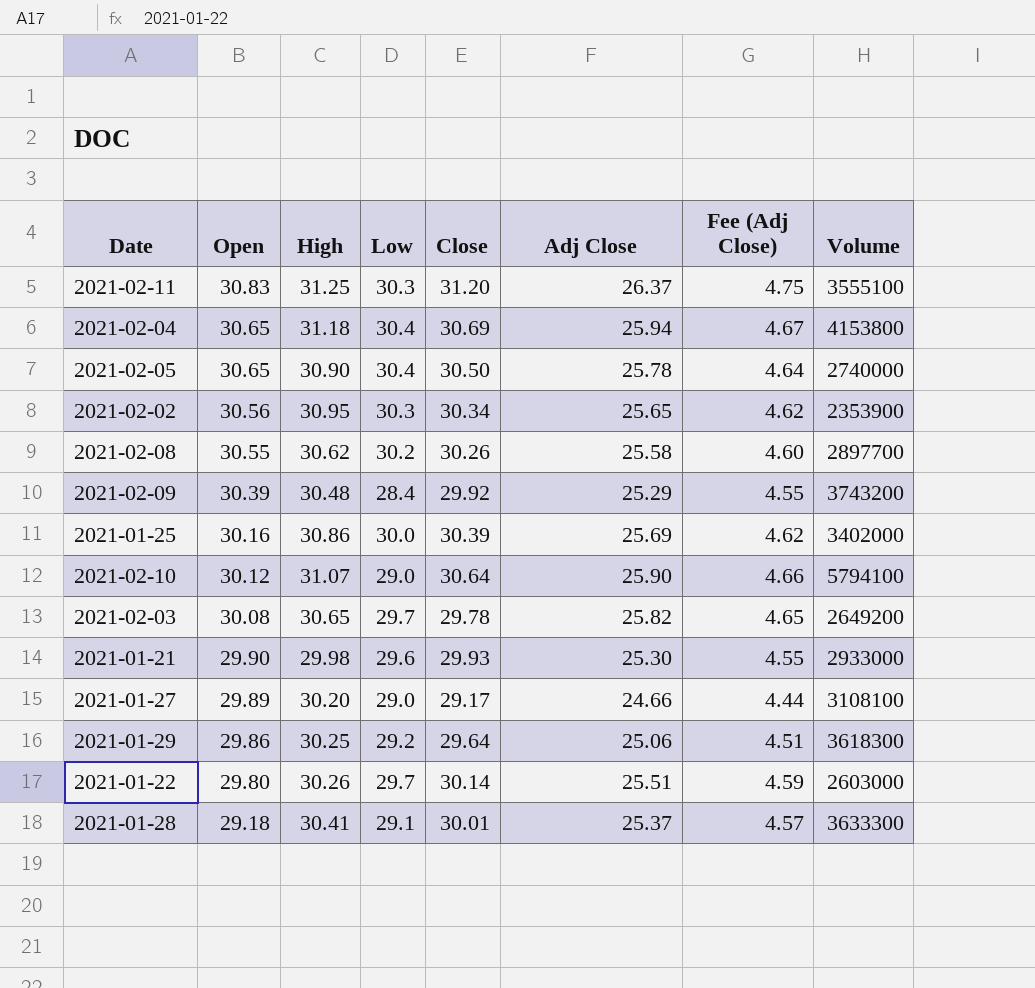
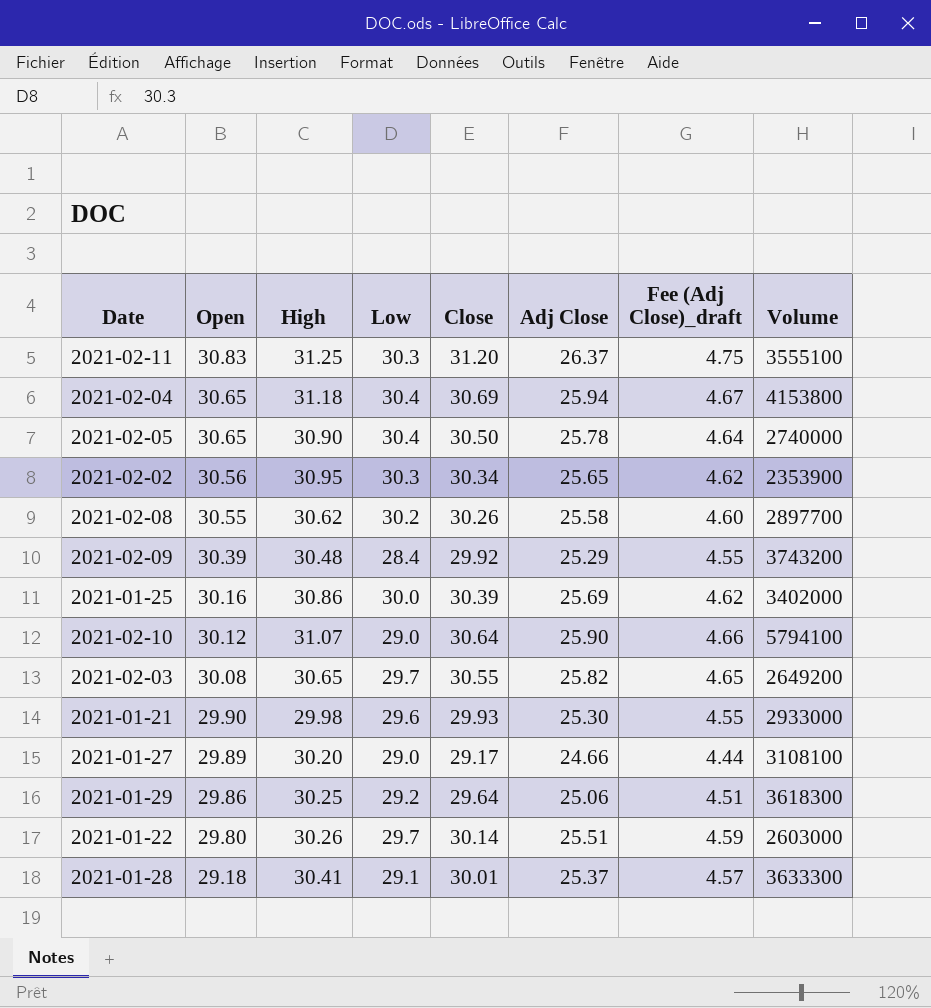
column name: Fee (Adj Close) -> Fee (Adj Close)_draft
2021-02-03 | Close: 29.78 -> 30.55

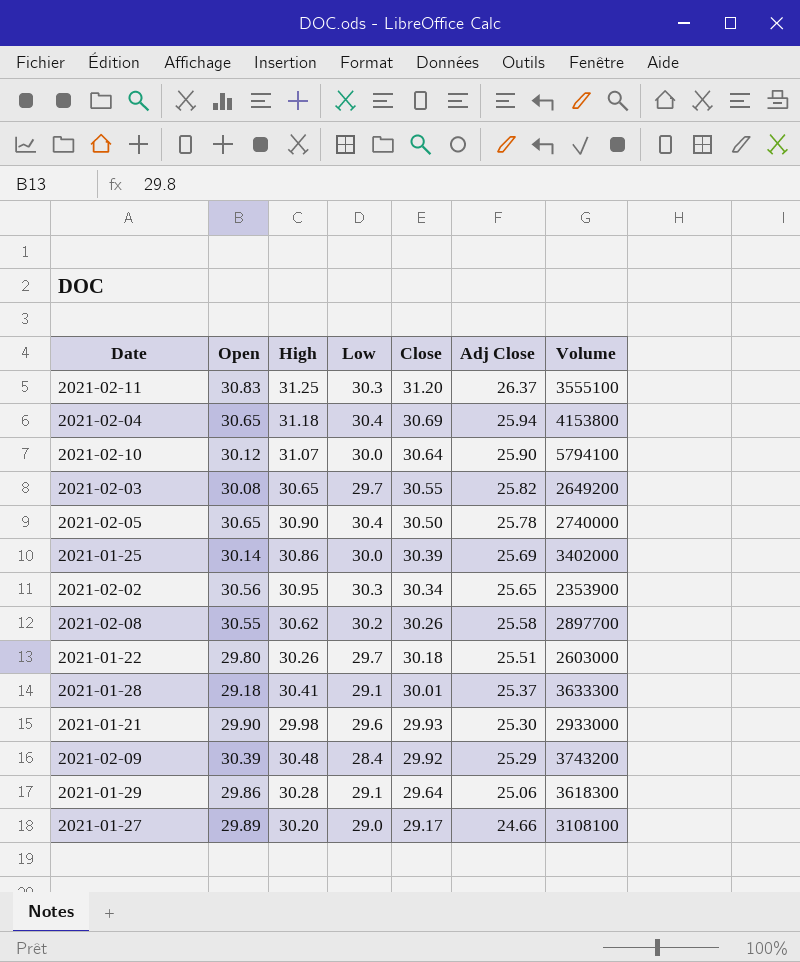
row order: Open descending -> Close descending
column Fee (Adj Close)_draft | formula: [Adj Close] * 0.18 -> none
2021-02-10 | Low: 29.0 -> 30.0
2021-01-25 | Open: 30.16 -> 30.14
2021-01-22 | Close: 30.14 -> 30.18
2021-01-29 | High: 30.25 -> 30.28
2021-01-29 | Low: 29.2 -> 29.1

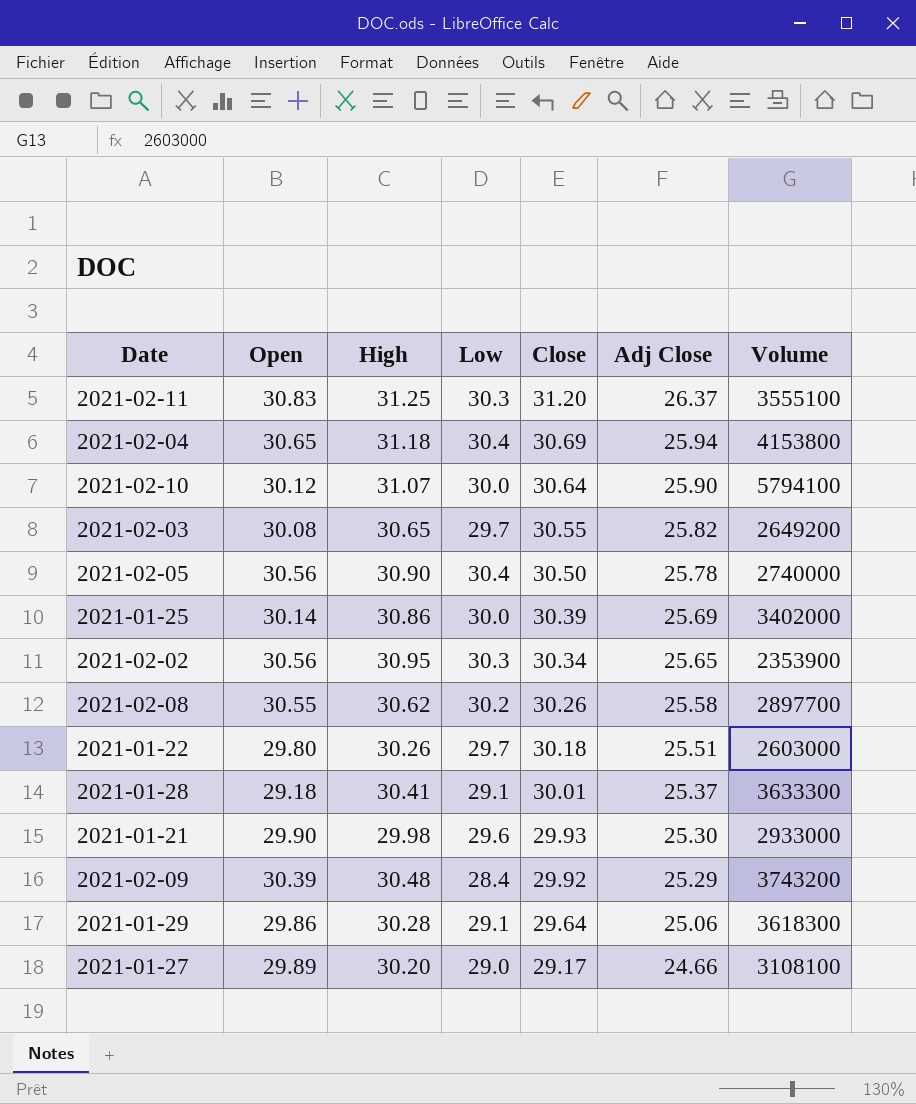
2021-02-05 | Open: 30.65 -> 30.56

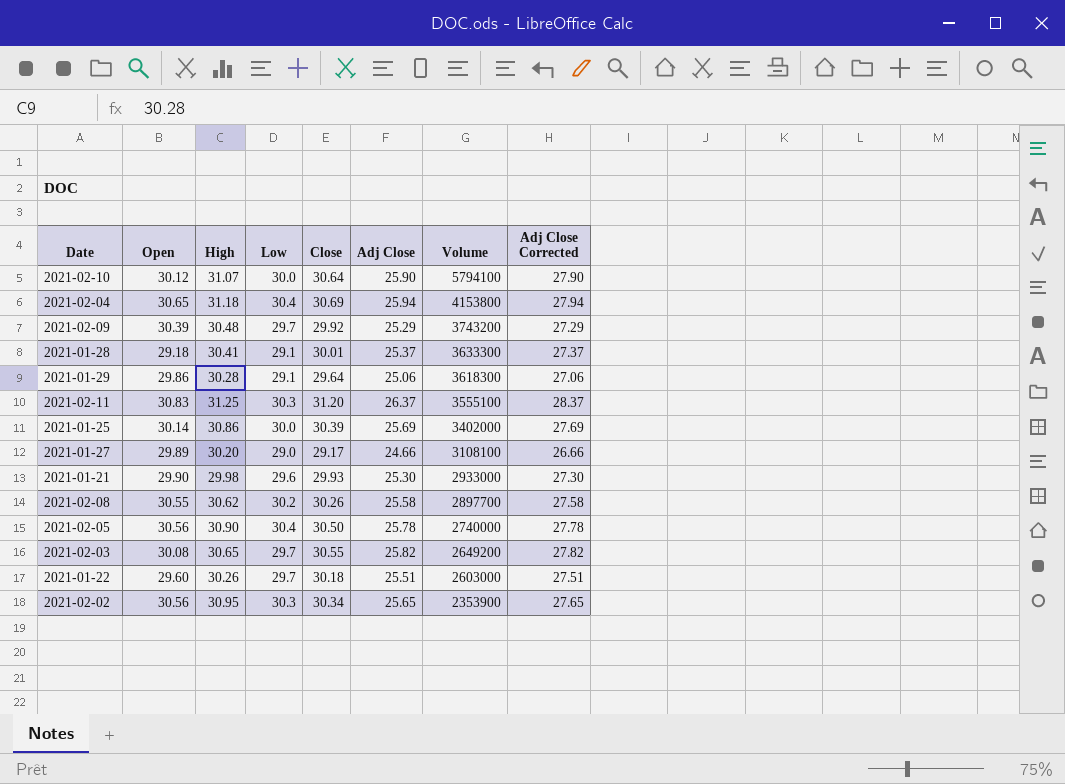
row order: Close descending -> Volume descending
column Adj Close Corrected | formula: none -> [Adj Close] + 2
2021-02-09 | Low: 28.4 -> 29.7
2021-01-22 | Open: 29.80 -> 29.60

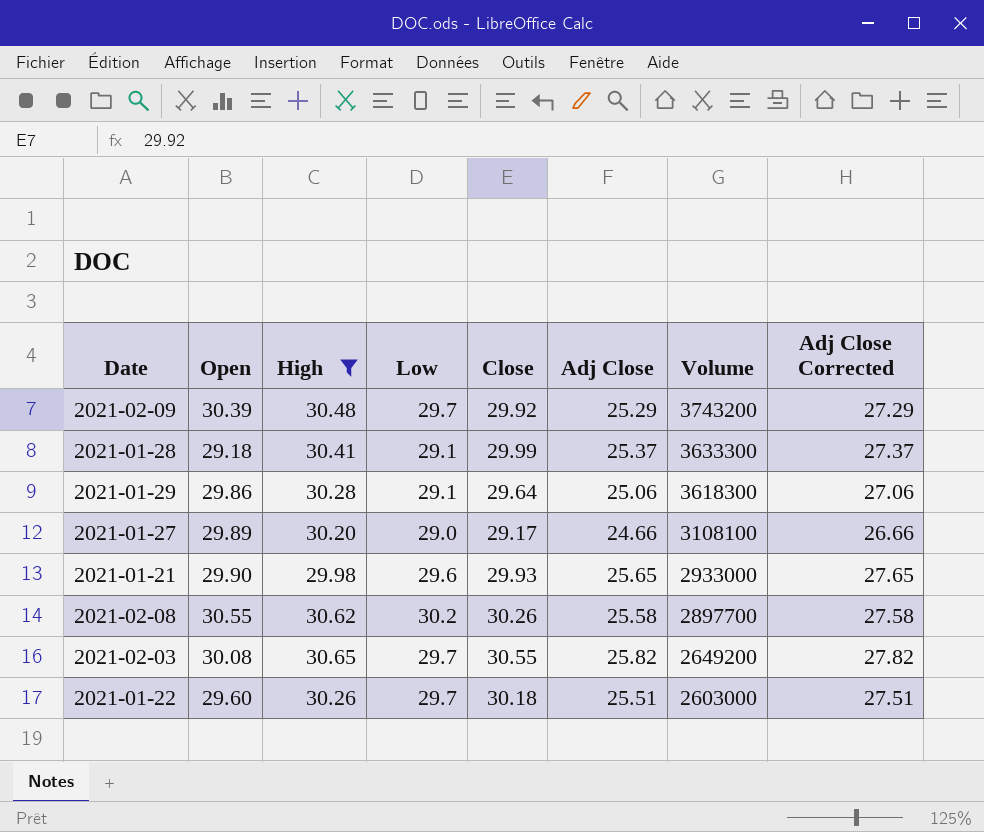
filter: none -> High <= 30.65
2021-01-28 | Close: 30.01 -> 29.99
2021-01-21 | Adj Close: 25.30 -> 25.65
2021-01-21 | Adj Close Corrected: 27.30 -> 27.65

